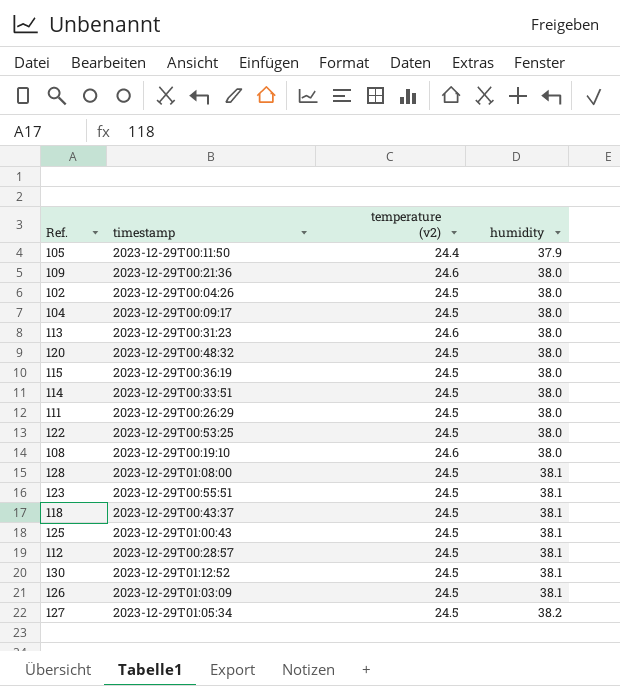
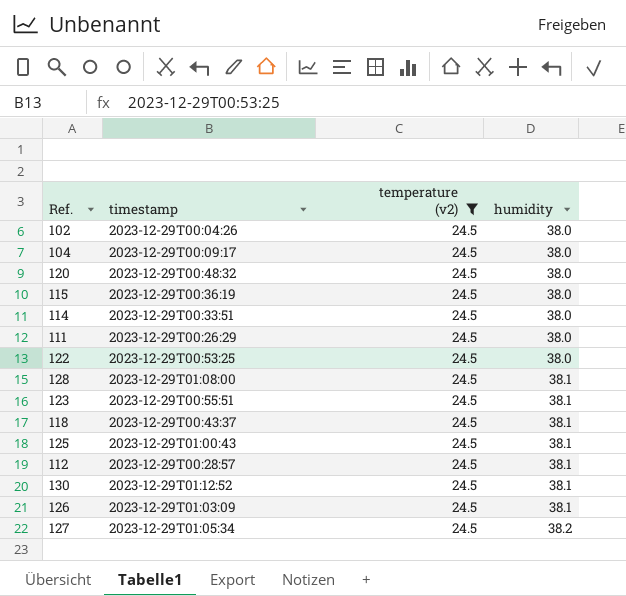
filter: none -> temperature (v2) = 24.5

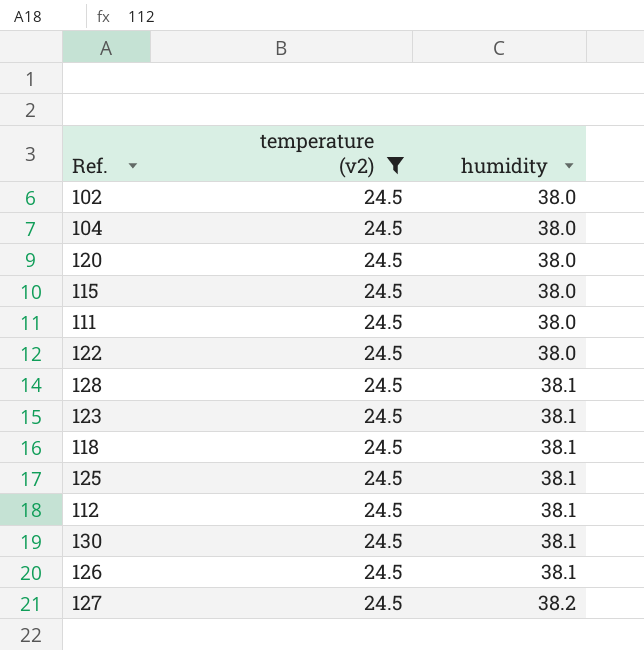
column timestamp | position: 2 -> none
row 114: 2023-12-29T00:33:51 | 24.5 | 38.0 -> none

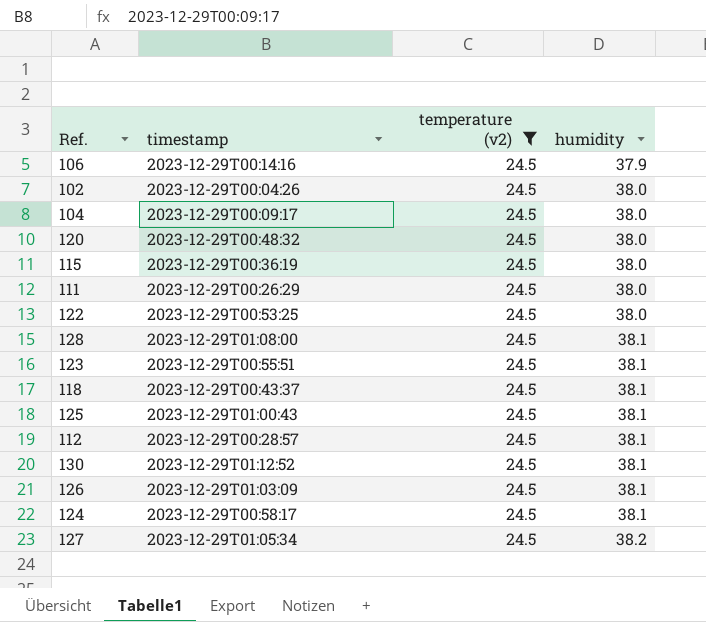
column timestamp | position: none -> 2
row 106: none -> 2023-12-29T00:14:16 | 24.5 | 37.9
row 124: none -> 2023-12-29T00:58:17 | 24.5 | 38.1

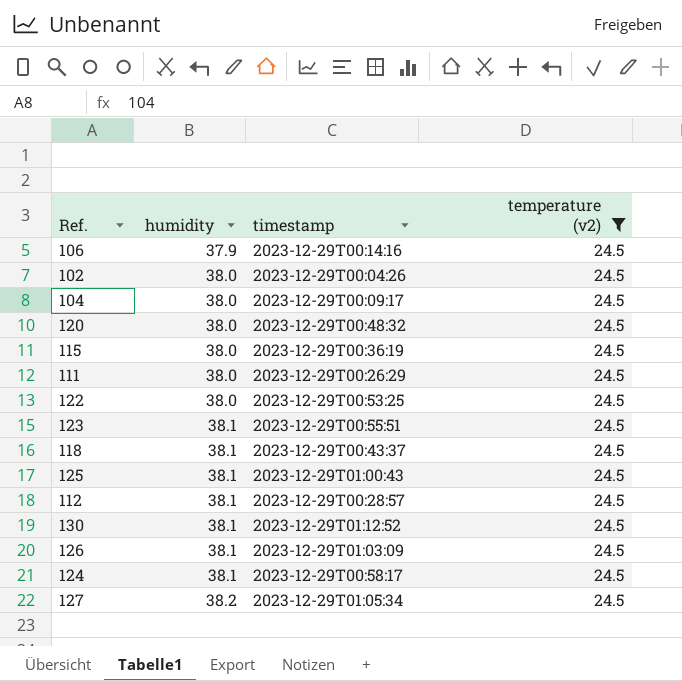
column humidity | position: 4 -> 2
row 128: 2023-12-29T01:08:00 | 24.5 | 38.1 -> none

